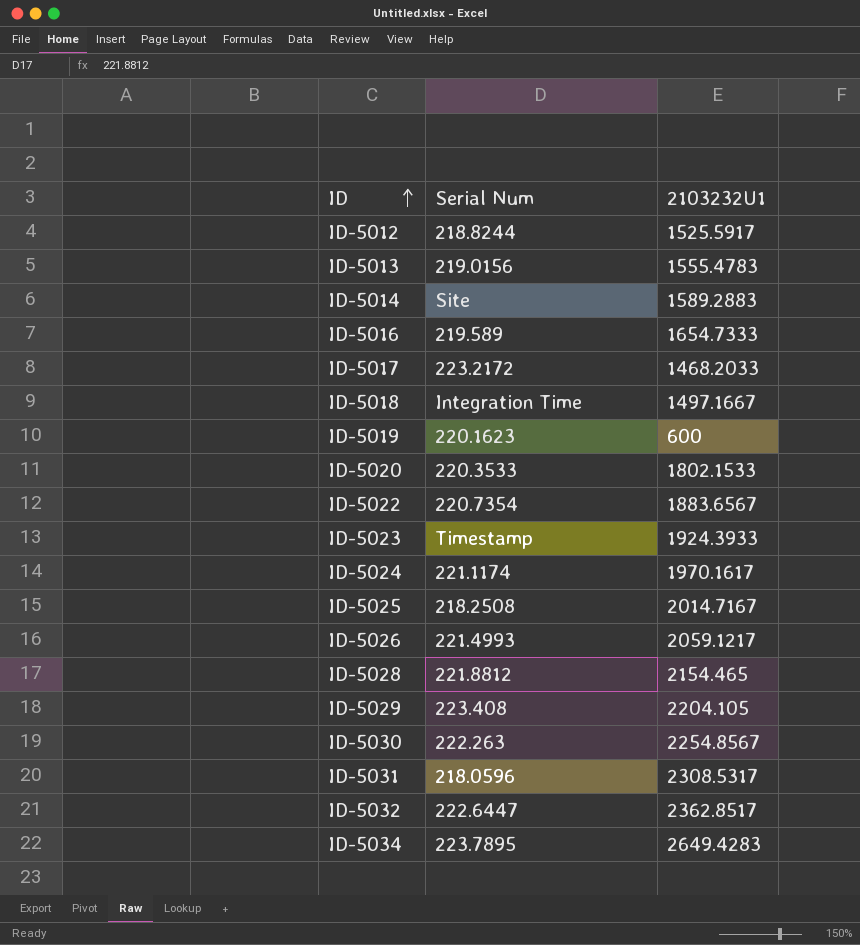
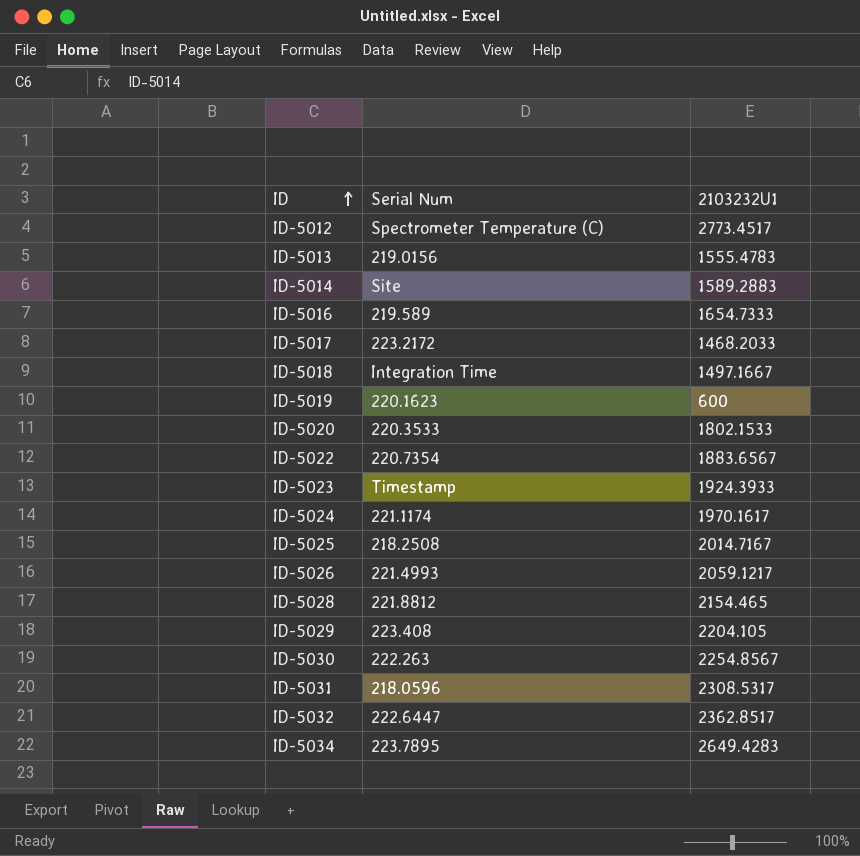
ID-5012 | Serial Num: 218.8244 -> Spectrometer Temperature (C)
ID-5012 | 2103232U1: 1525.5917 -> 2773.4517

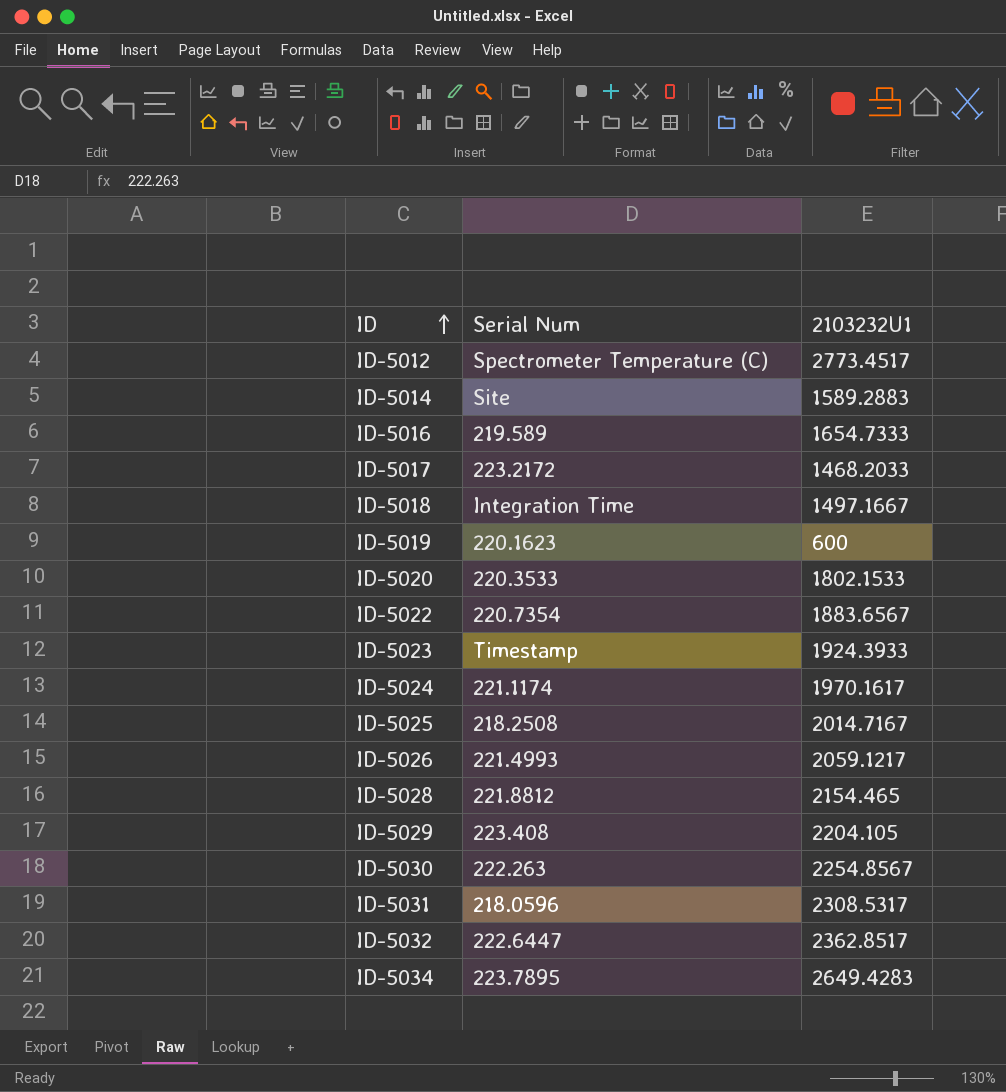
row ID-5013: 219.0156 | 1555.4783 -> none

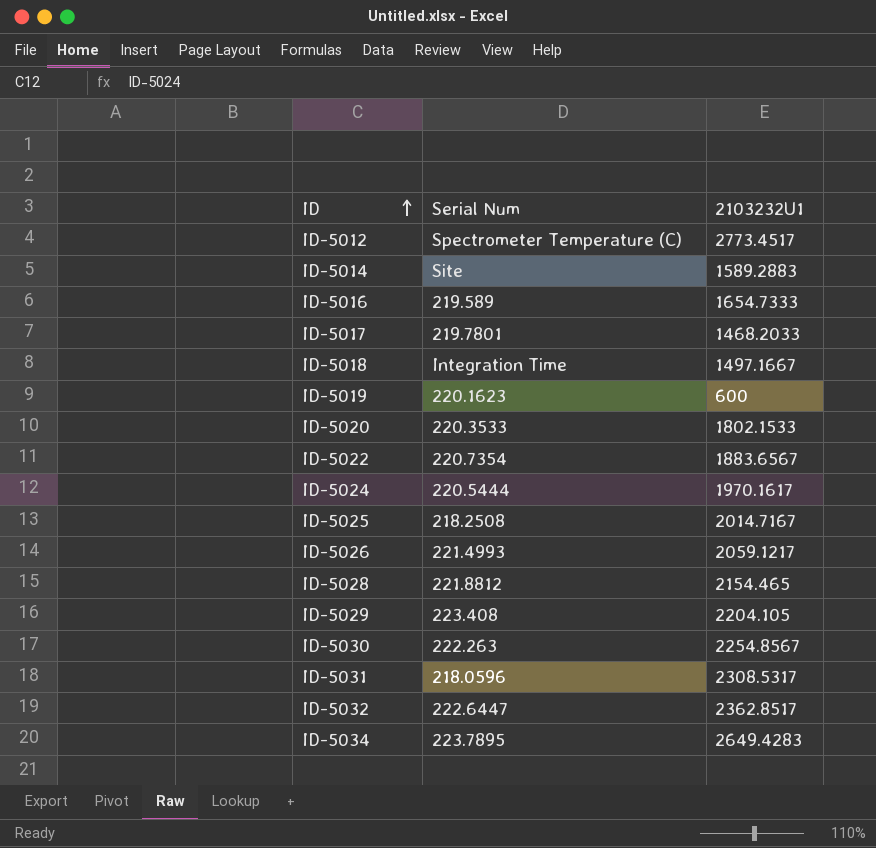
row ID-5023: Timestamp | 1924.3933 -> none
ID-5017 | Serial Num: 223.2172 -> 219.7801
ID-5024 | Serial Num: 221.1174 -> 220.5444

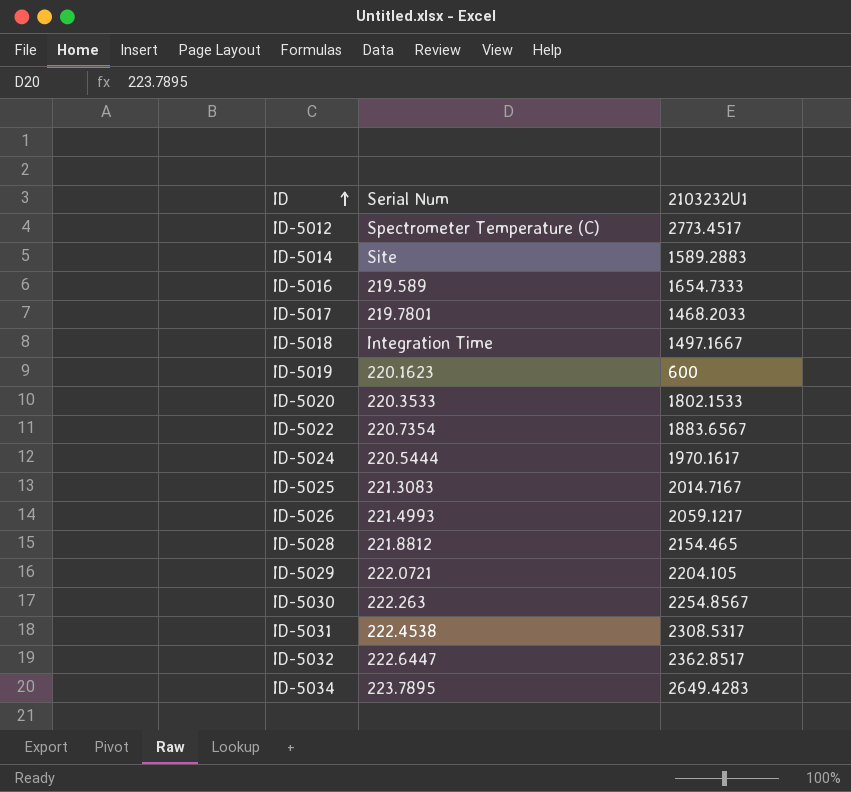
ID-5025 | Serial Num: 218.2508 -> 221.3083
ID-5029 | Serial Num: 223.408 -> 222.0721
ID-5031 | Serial Num: 218.0596 -> 222.4538

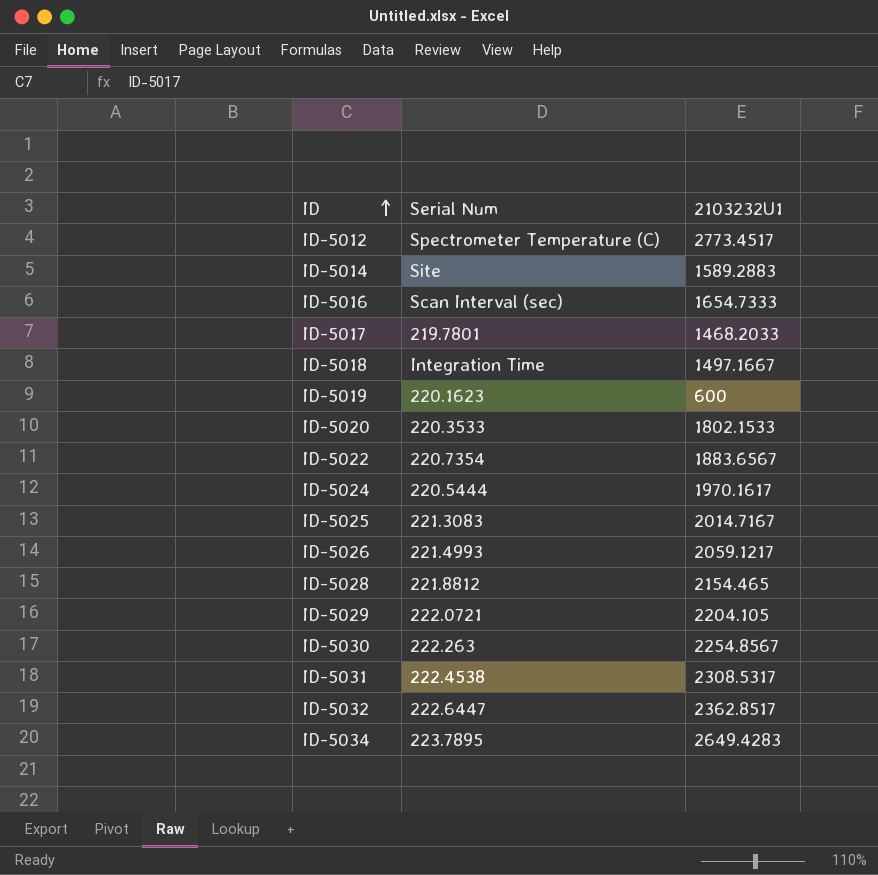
ID-5016 | Serial Num: 219.589 -> Scan Interval (sec)

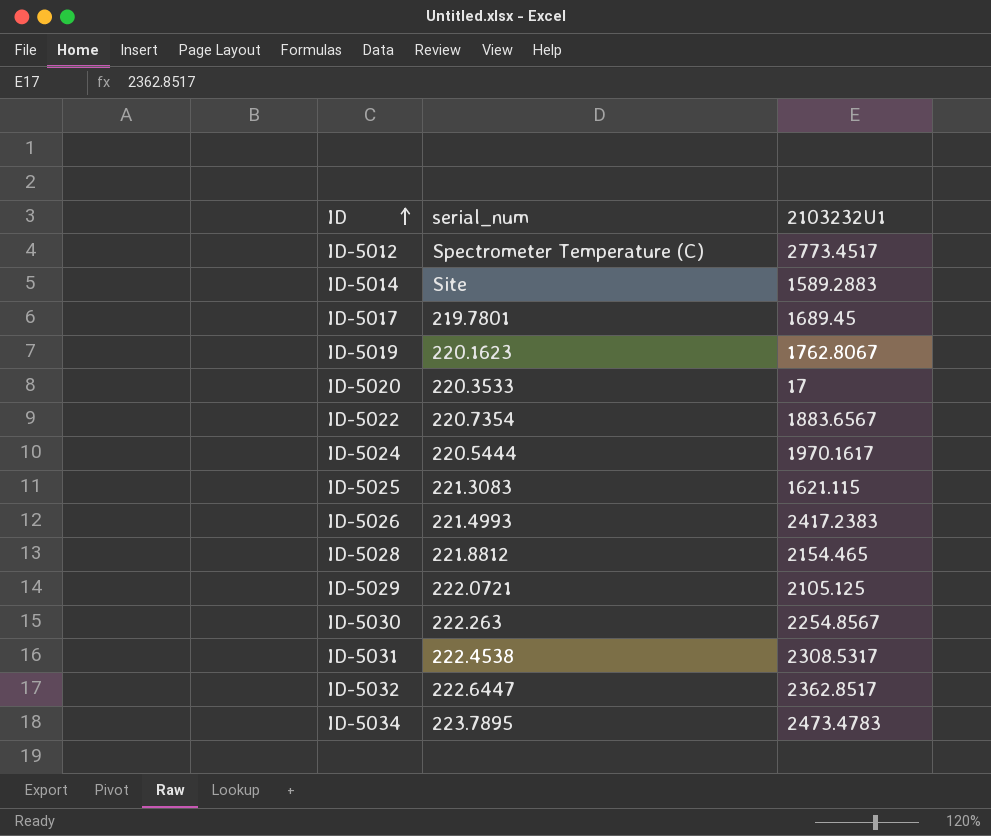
column name: Serial Num -> serial_num
row ID-5016: Scan Interval (sec) | 1654.7333 -> none
row ID-5018: Integration Time | 1497.1667 -> none
ID-5017 | 2103232U1: 1468.2033 -> 1689.45
ID-5019 | 2103232U1: 600 -> 1762.8067
ID-5020 | 2103232U1: 1802.1533 -> 17
ID-5025 | 2103232U1: 2014.7167 -> 1621.115
ID-5026 | 2103232U1: 2059.1217 -> 2417.2383
ID-5029 | 2103232U1: 2204.105 -> 2105.125
ID-5034 | 2103232U1: 2649.4283 -> 2473.4783

